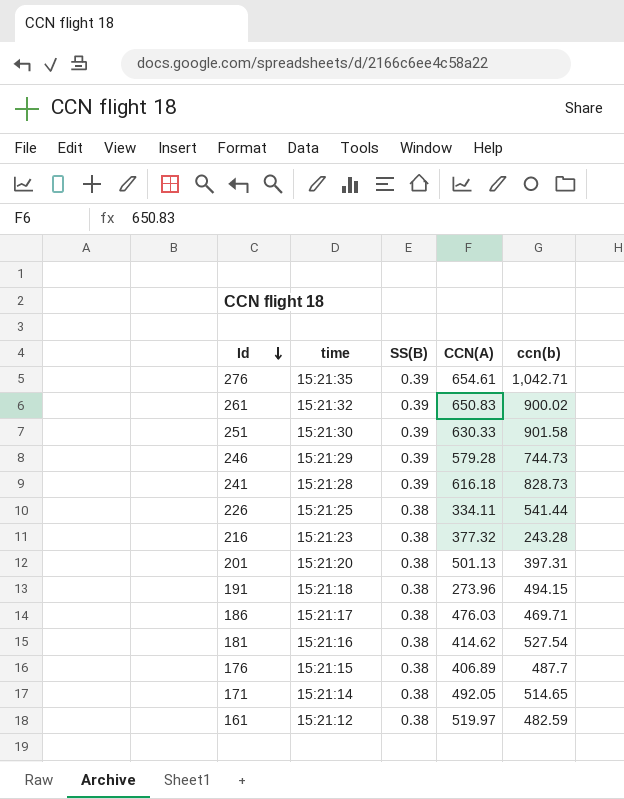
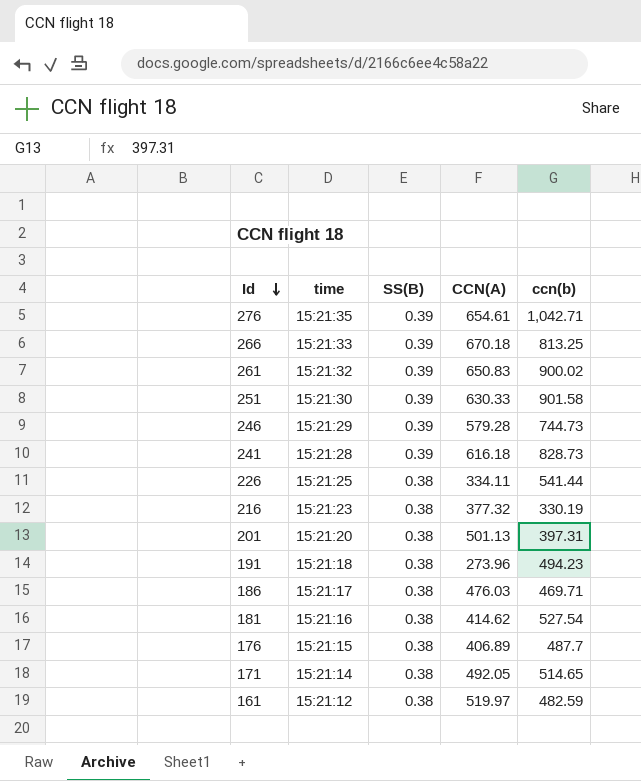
row 266: none -> 15:21:33 | 0.39 | 670.18 | 813.25
216 | ccn(b): 243.28 -> 330.19
191 | ccn(b): 494.15 -> 494.23

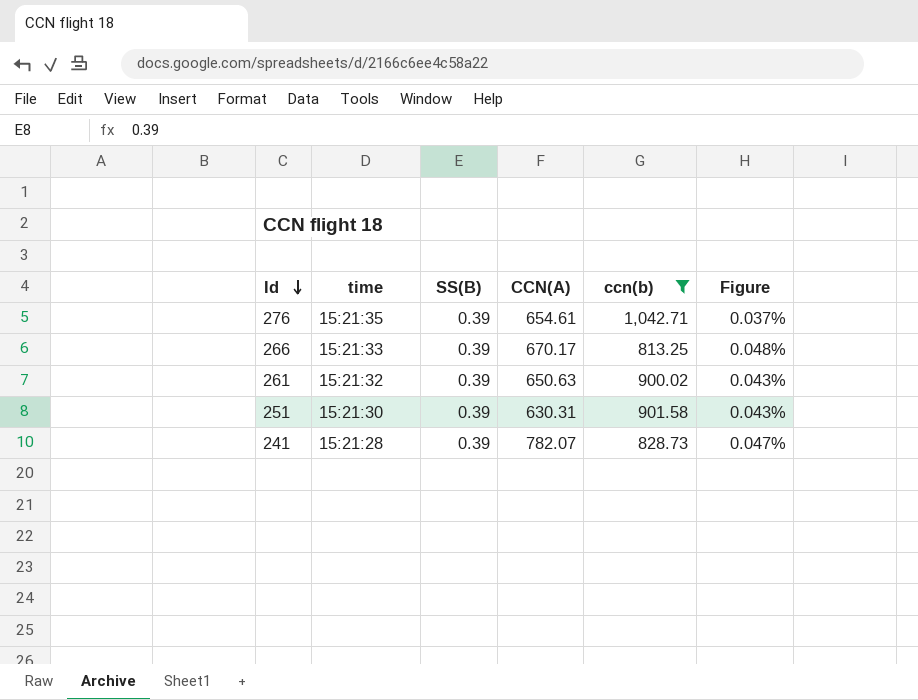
filter: none -> ccn(b) >= 813.25
column Figure | formula: none -> [SS(B)] / [ccn(b)]
266 | CCN(A): 670.18 -> 670.17
261 | CCN(A): 650.83 -> 650.63
251 | CCN(A): 630.33 -> 630.31
241 | CCN(A): 616.18 -> 782.07

